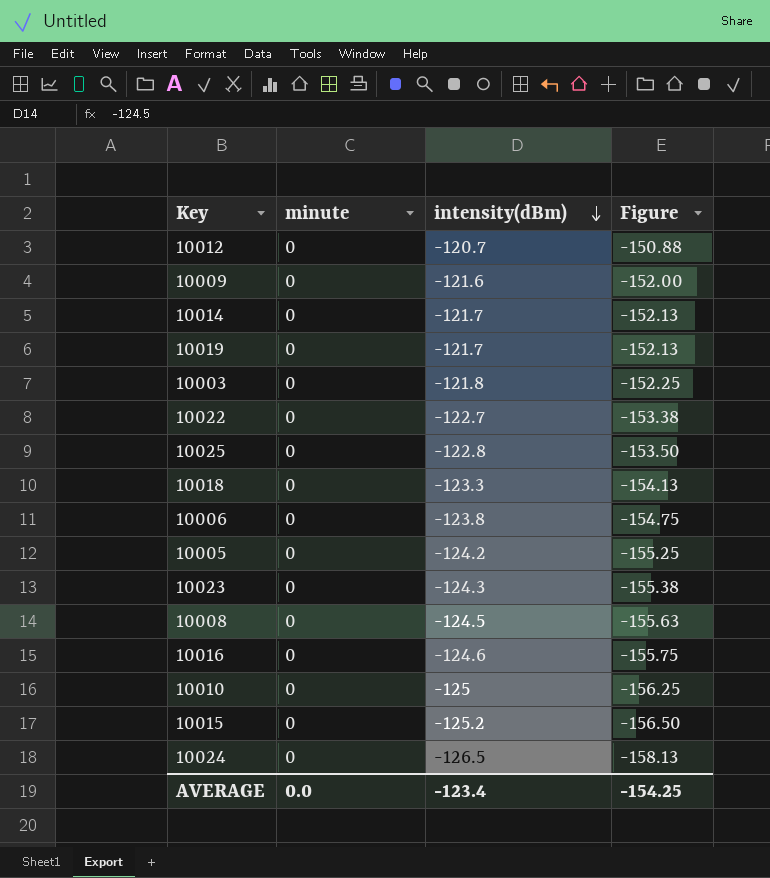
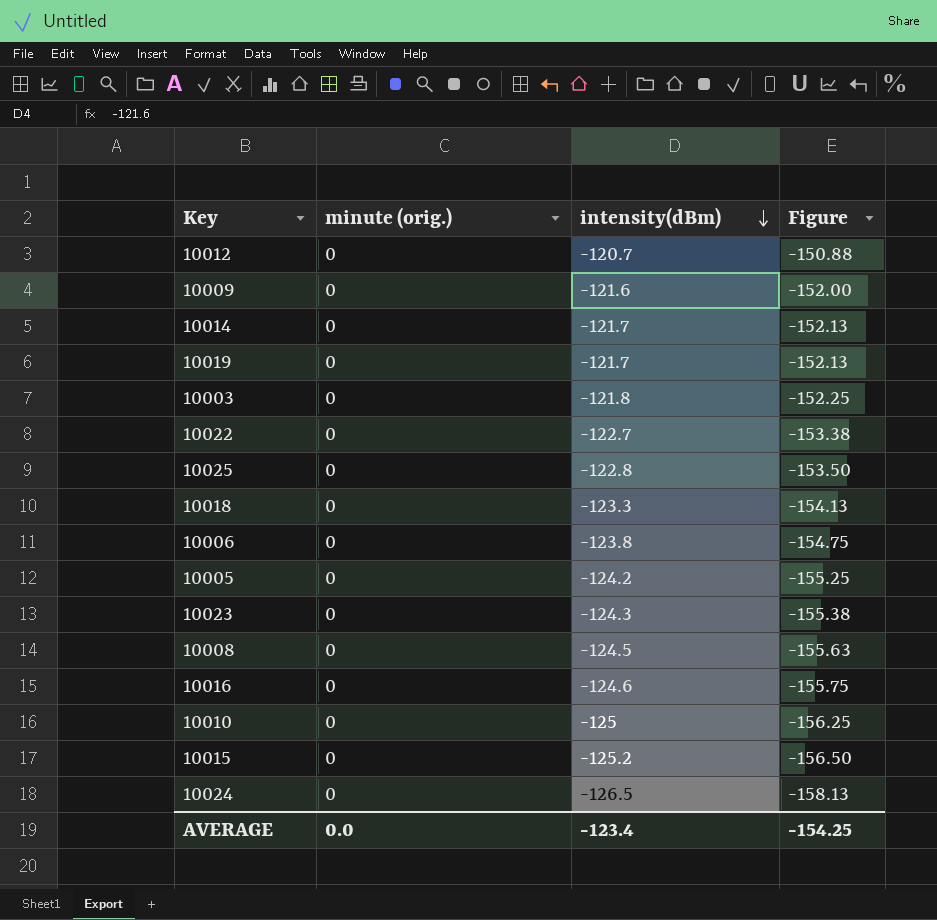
column name: minute -> minute (orig.)

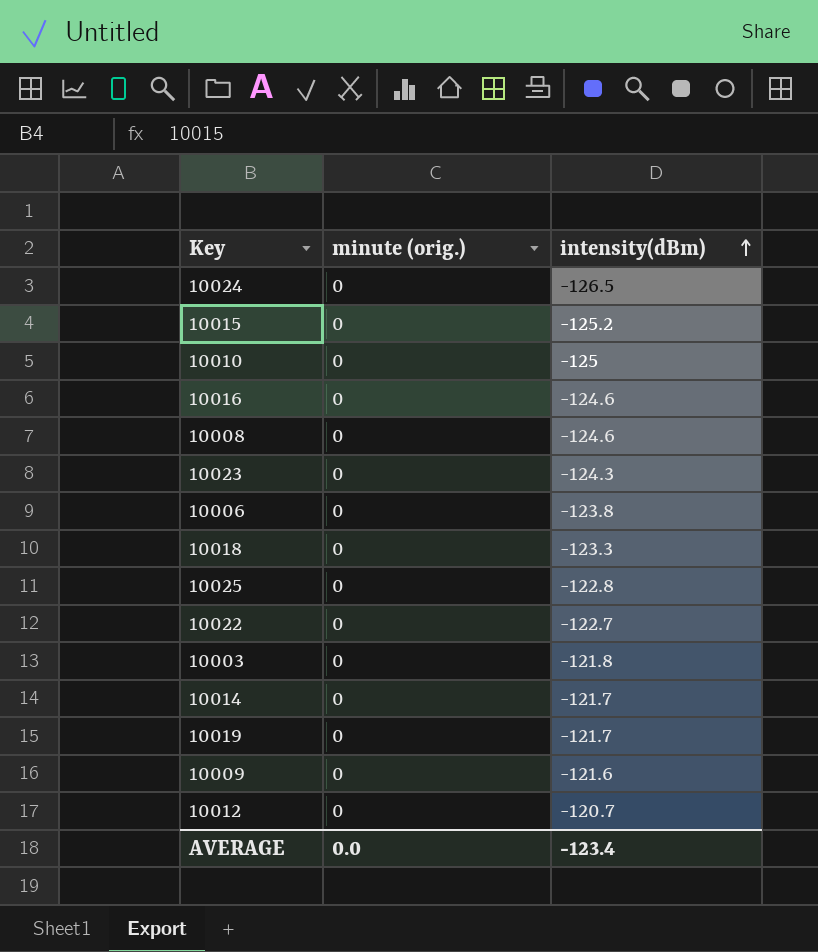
row order: intensity(dBm) descending -> intensity(dBm) ascending
column Figure | formula: [intensity(dBm)] * 1.25 -> none
row 10005: 0 | -124.2 | -155.25 -> none
10008 | intensity(dBm): -124.5 -> -124.6

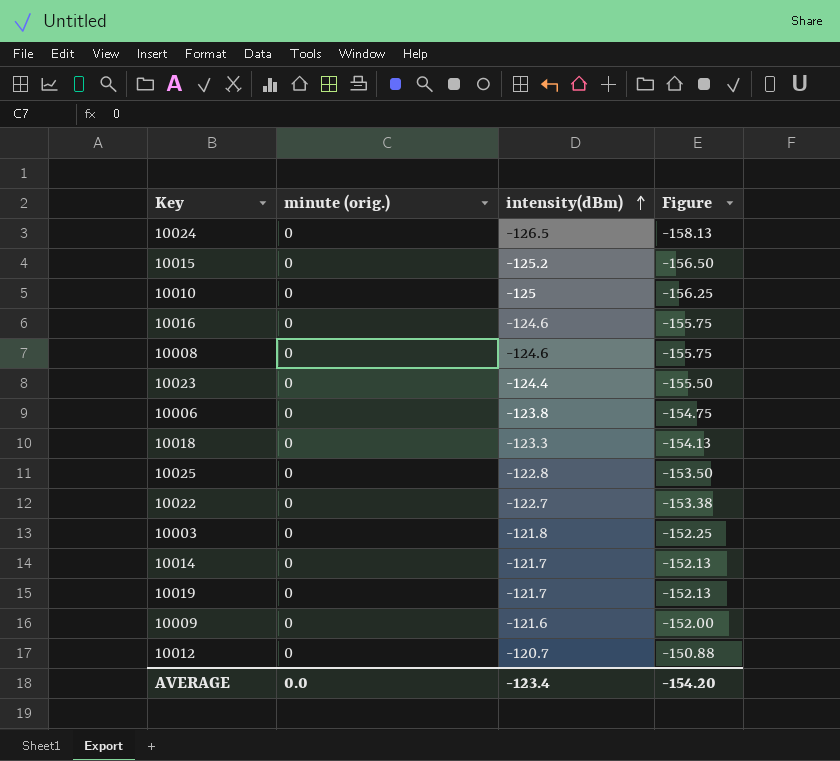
column Figure | formula: none -> [intensity(dBm)] * 1.25
10023 | intensity(dBm): -124.3 -> -124.4

